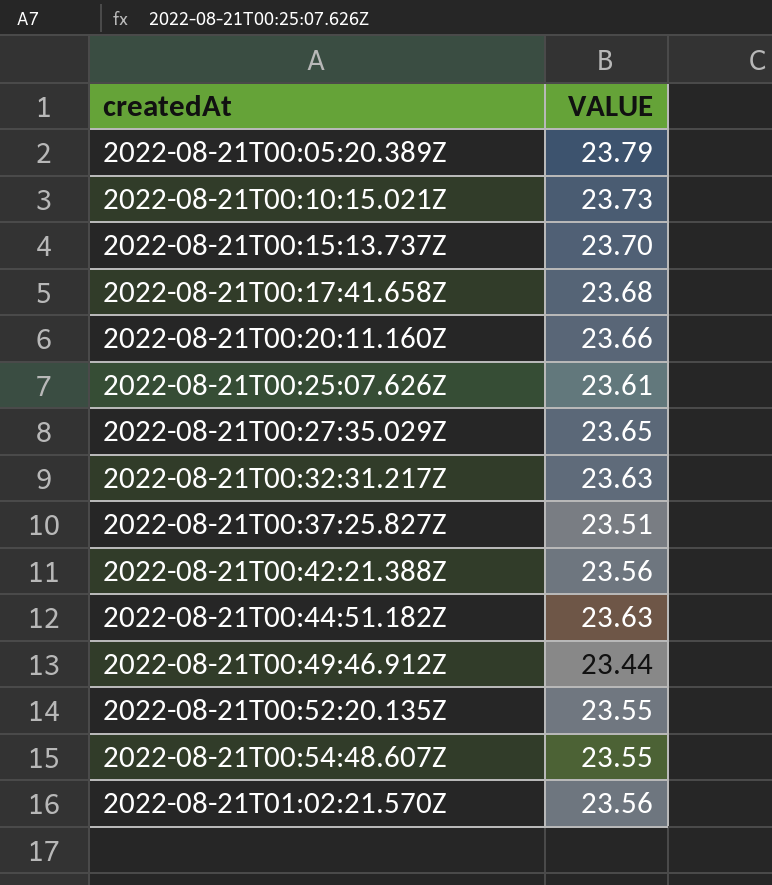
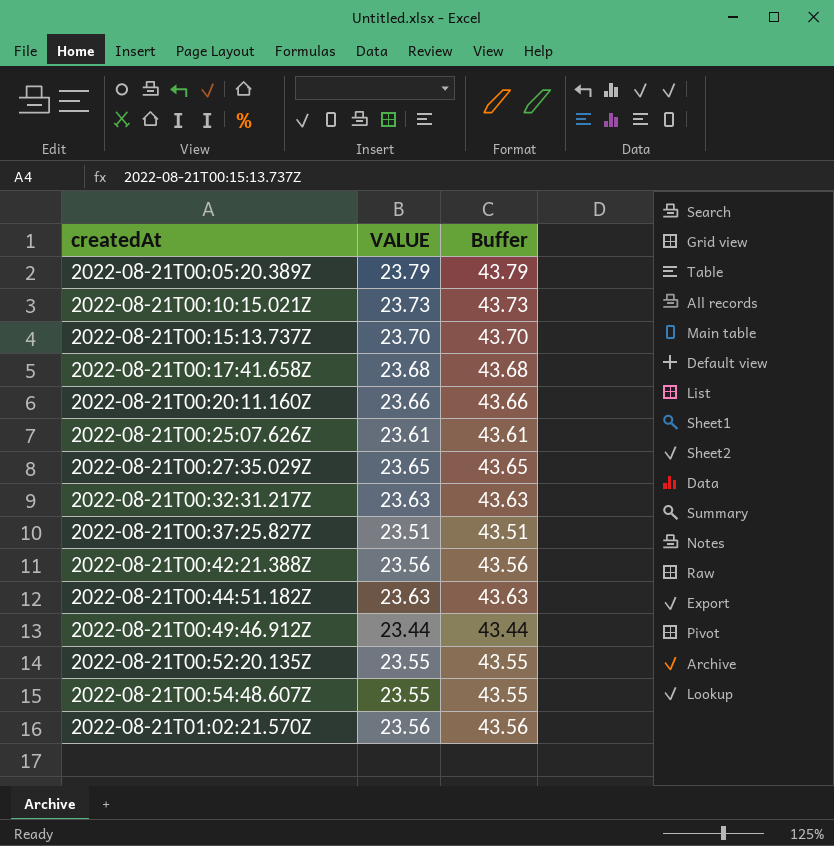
column Buffer | formula: none -> [VALUE] + 20

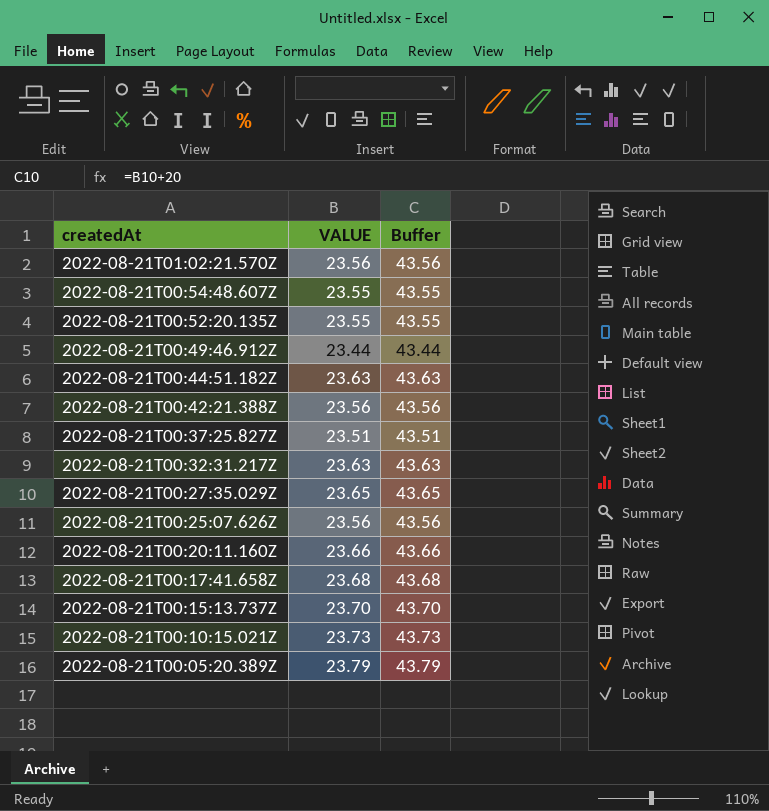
row order: createdAt ascending -> createdAt descending
2022-08-21T00:25:07.626Z | VALUE: 23.61 -> 23.56
2022-08-21T00:25:07.626Z | Buffer: 43.61 -> 43.56

